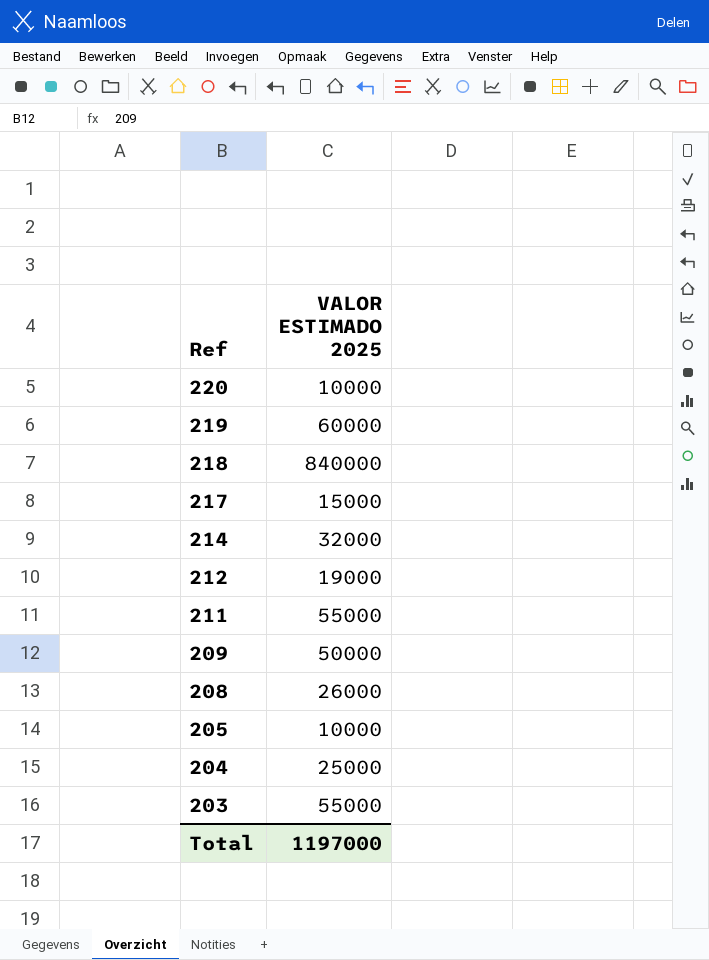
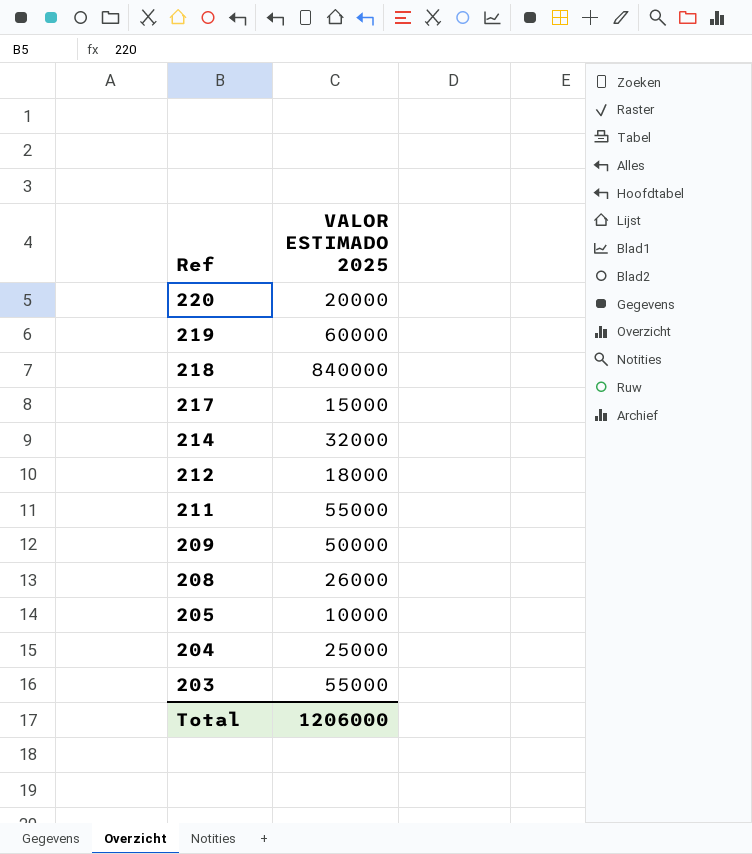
220 | VALOR ESTIMADO 2025: 10000 -> 20000
212 | VALOR ESTIMADO 2025: 19000 -> 18000
Total | VALOR ESTIMADO 2025: 1197000 -> 1206000

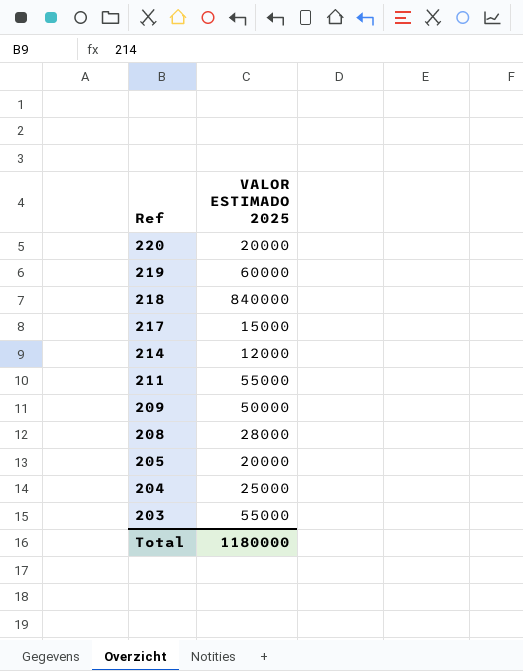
row 212: 18000 -> none
214 | VALOR ESTIMADO 2025: 32000 -> 12000
208 | VALOR ESTIMADO 2025: 26000 -> 28000
205 | VALOR ESTIMADO 2025: 10000 -> 20000
Total | VALOR ESTIMADO 2025: 1206000 -> 1180000

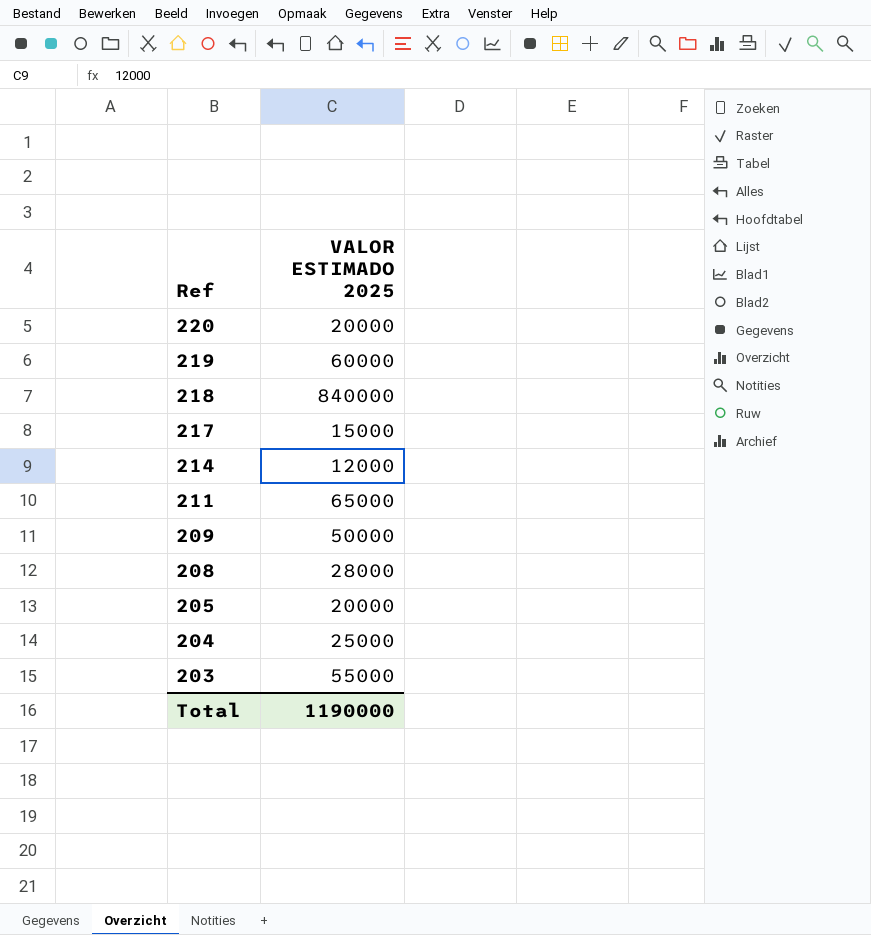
211 | VALOR ESTIMADO 2025: 55000 -> 65000
Total | VALOR ESTIMADO 2025: 1180000 -> 1190000

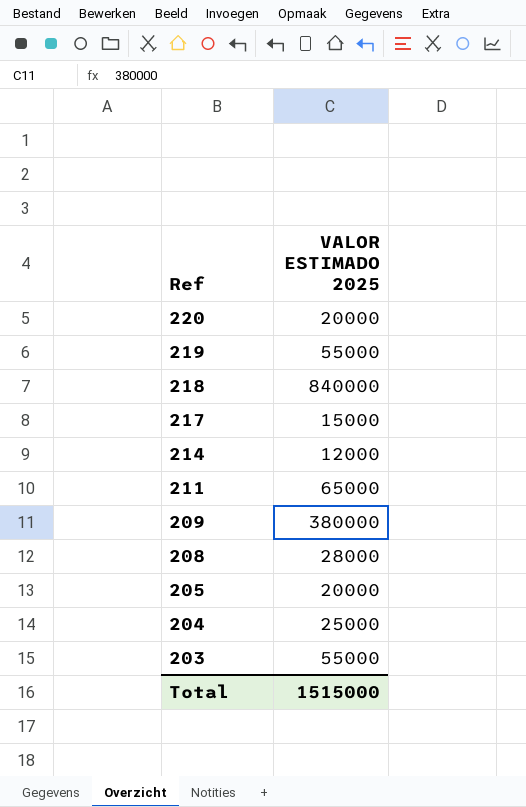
219 | VALOR ESTIMADO 2025: 60000 -> 55000
209 | VALOR ESTIMADO 2025: 50000 -> 380000
Total | VALOR ESTIMADO 2025: 1190000 -> 1515000

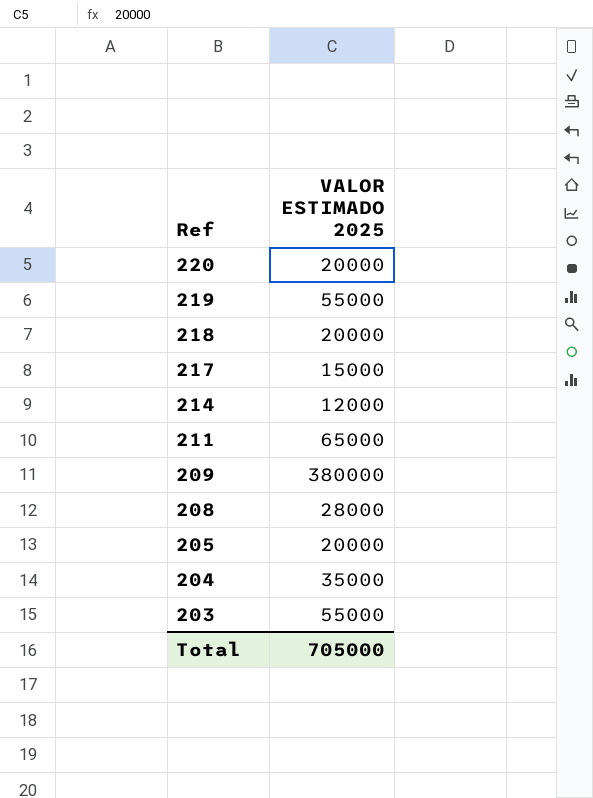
218 | VALOR ESTIMADO 2025: 840000 -> 20000
204 | VALOR ESTIMADO 2025: 25000 -> 35000
Total | VALOR ESTIMADO 2025: 1515000 -> 705000

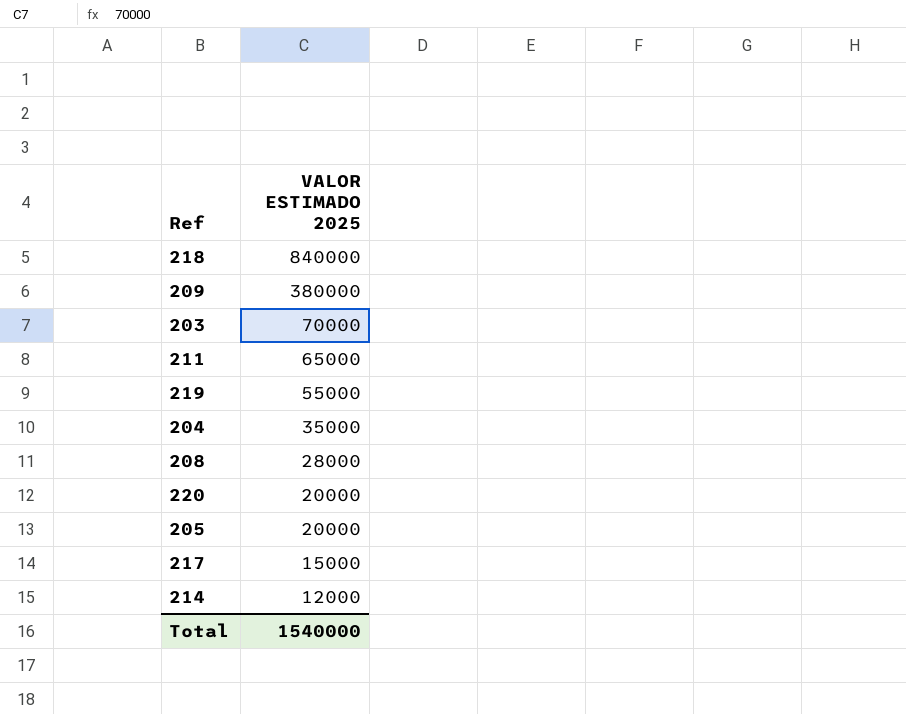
row order: Ref descending -> VALOR ESTIMADO 2025 descending
218 | VALOR ESTIMADO 2025: 20000 -> 840000
203 | VALOR ESTIMADO 2025: 55000 -> 70000
Total | VALOR ESTIMADO 2025: 705000 -> 1540000

